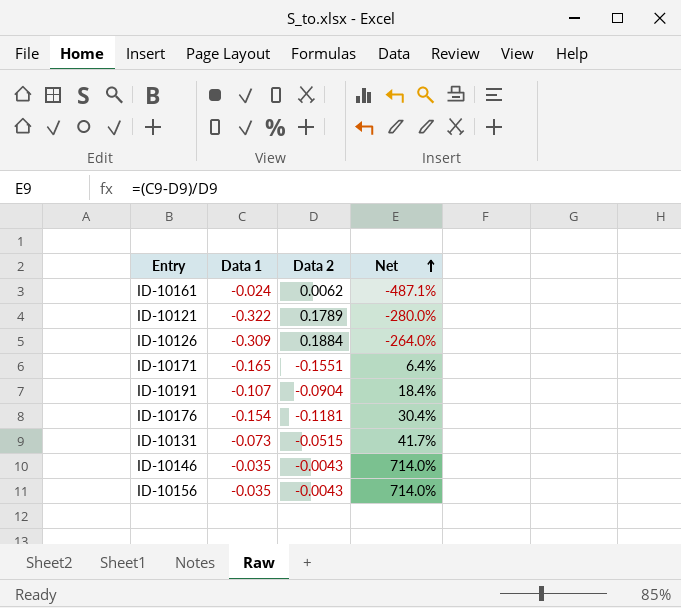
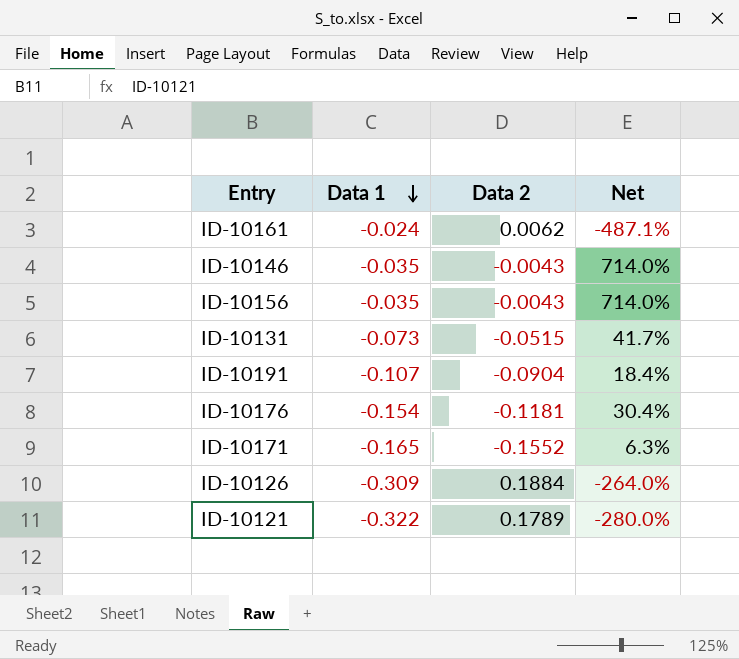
row order: Net ascending -> Data 1 descending
ID-10171 | Data 2: -0.1551 -> -0.1552
ID-10171 | Net: 6.4% -> 6.3%

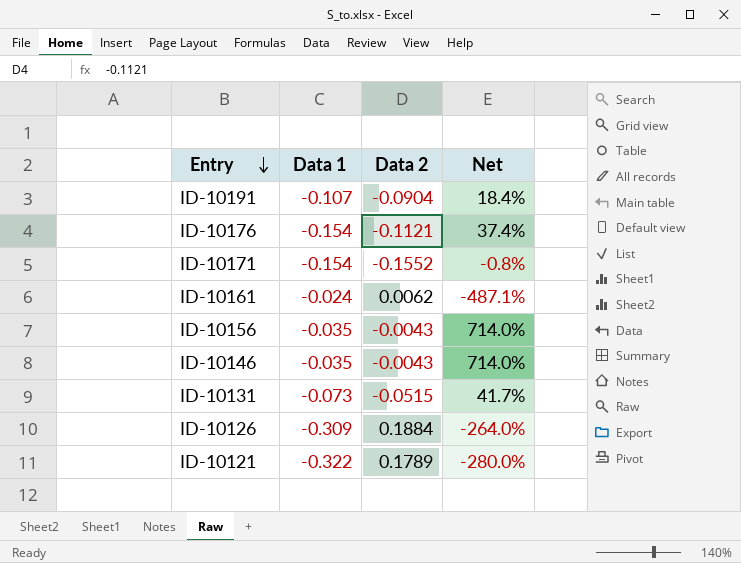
row order: Data 1 descending -> Entry descending
ID-10176 | Data 2: -0.1181 -> -0.1121
ID-10176 | Net: 30.4% -> 37.4%
ID-10171 | Data 1: -0.165 -> -0.154
ID-10171 | Net: 6.3% -> -0.8%

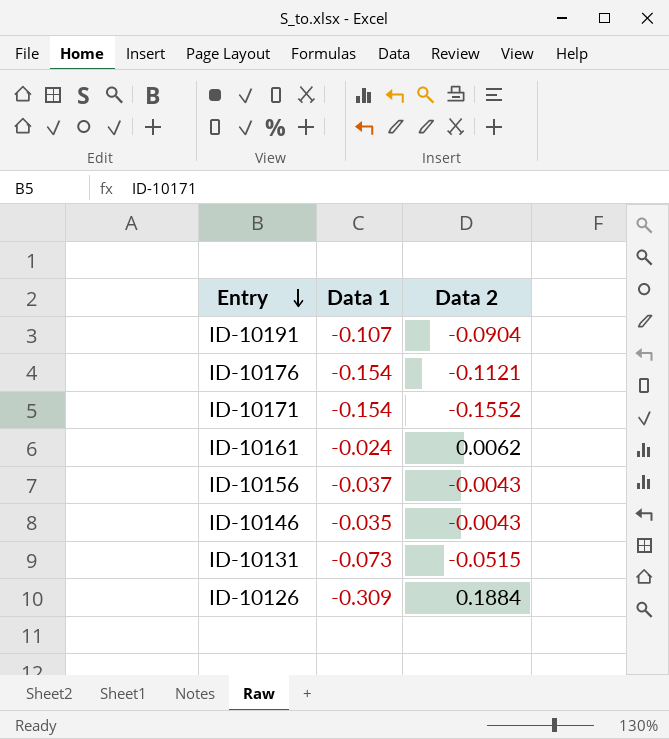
column Net | formula: ([Data 1] - [Data 2]) / [Data 2] -> none
row ID-10121: -0.322 | 0.1789 | -280.0% -> none
ID-10156 | Data 1: -0.035 -> -0.037

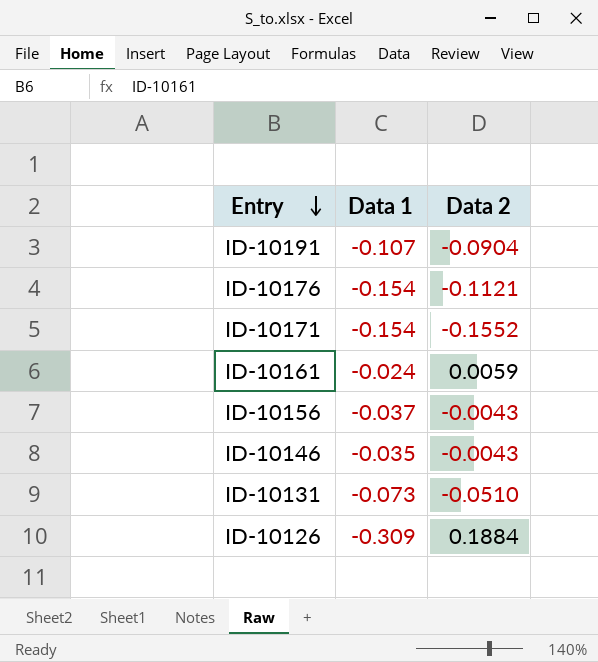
ID-10161 | Data 2: 0.0062 -> 0.0059
ID-10131 | Data 2: -0.0515 -> -0.0510

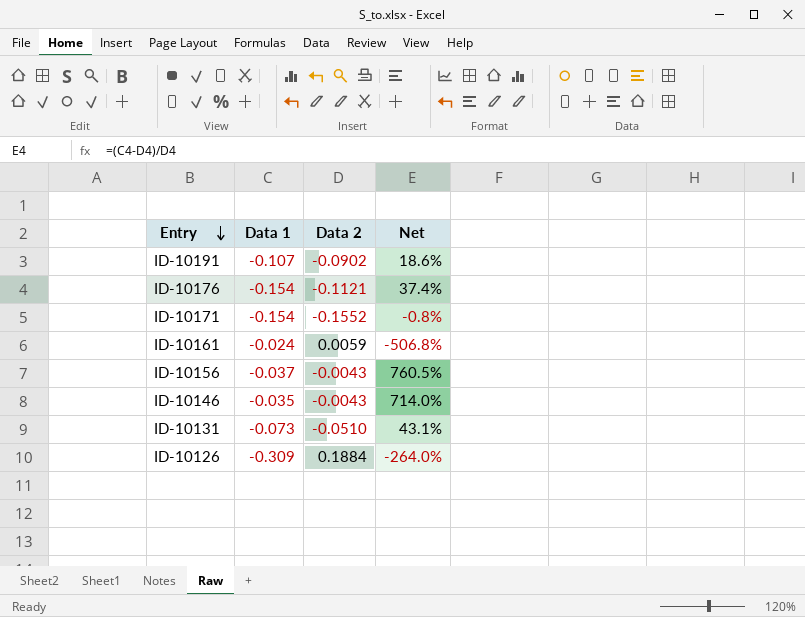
column Net | formula: none -> ([Data 1] - [Data 2]) / [Data 2]
ID-10191 | Data 2: -0.0904 -> -0.0902

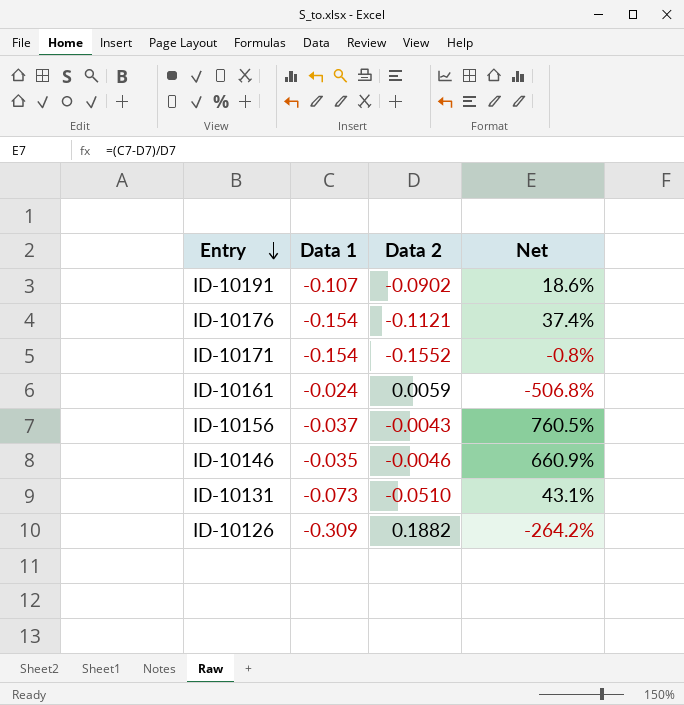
ID-10146 | Data 2: -0.0043 -> -0.0046
ID-10146 | Net: 714.0% -> 660.9%
ID-10126 | Data 2: 0.1884 -> 0.1882
ID-10126 | Net: -264.0% -> -264.2%

